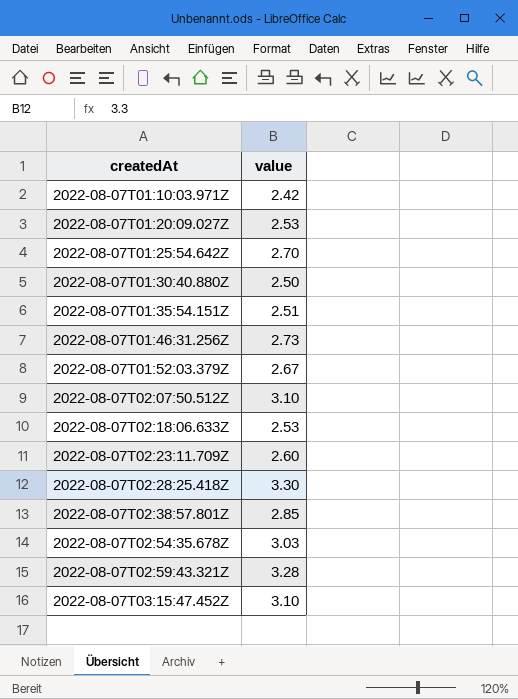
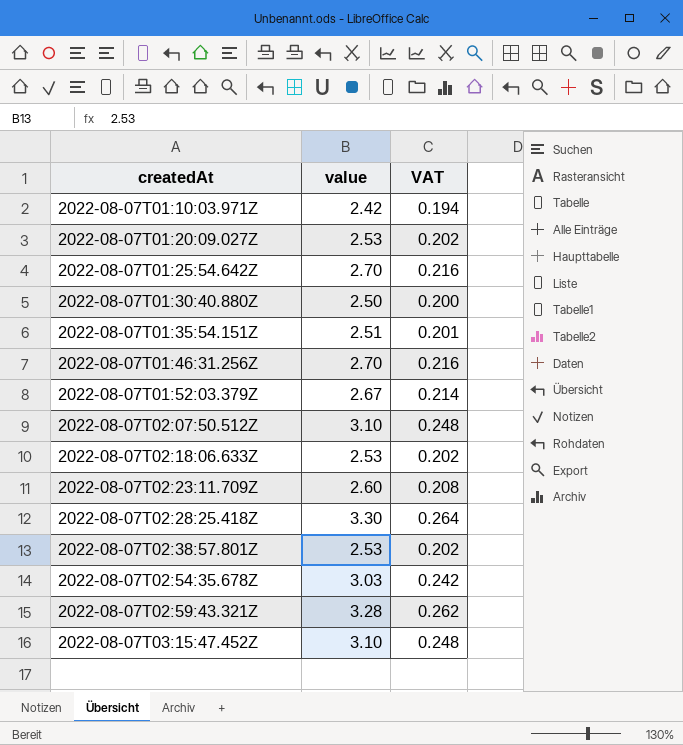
column VAT | formula: none -> [value] * 0.08
2022-08-07T01:46:31.256Z | value: 2.73 -> 2.70
2022-08-07T02:38:57.801Z | value: 2.85 -> 2.53

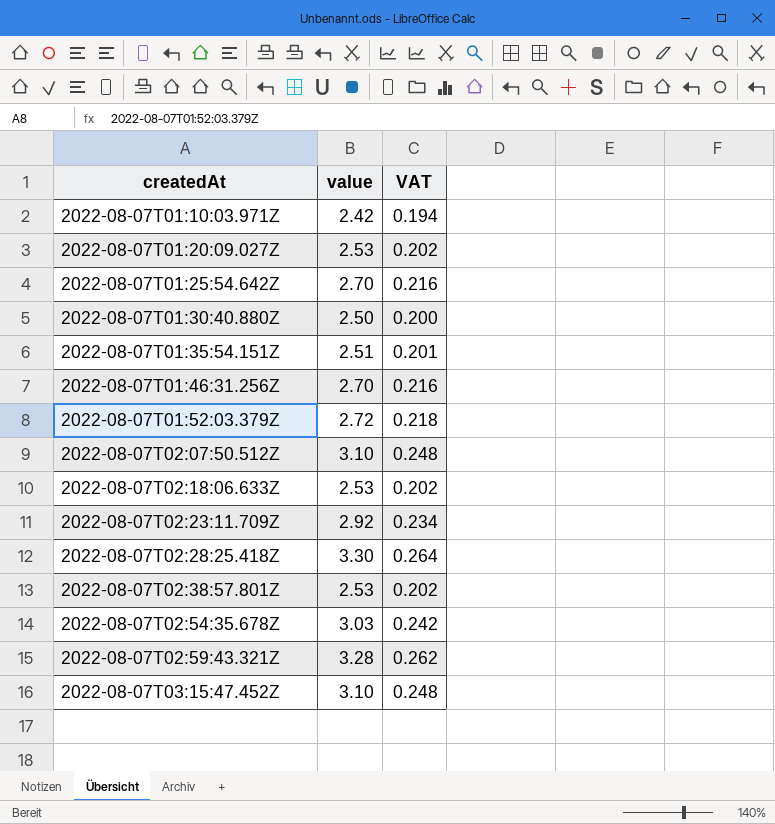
2022-08-07T01:52:03.379Z | value: 2.67 -> 2.72
2022-08-07T01:52:03.379Z | VAT: 0.214 -> 0.218
2022-08-07T02:23:11.709Z | value: 2.60 -> 2.92
2022-08-07T02:23:11.709Z | VAT: 0.208 -> 0.234

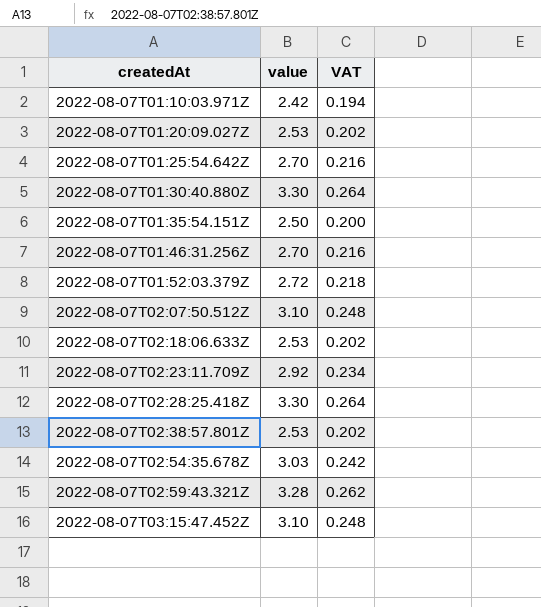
2022-08-07T01:30:40.880Z | value: 2.50 -> 3.30
2022-08-07T01:30:40.880Z | VAT: 0.200 -> 0.264
2022-08-07T01:35:54.151Z | value: 2.51 -> 2.50
2022-08-07T01:35:54.151Z | VAT: 0.201 -> 0.200

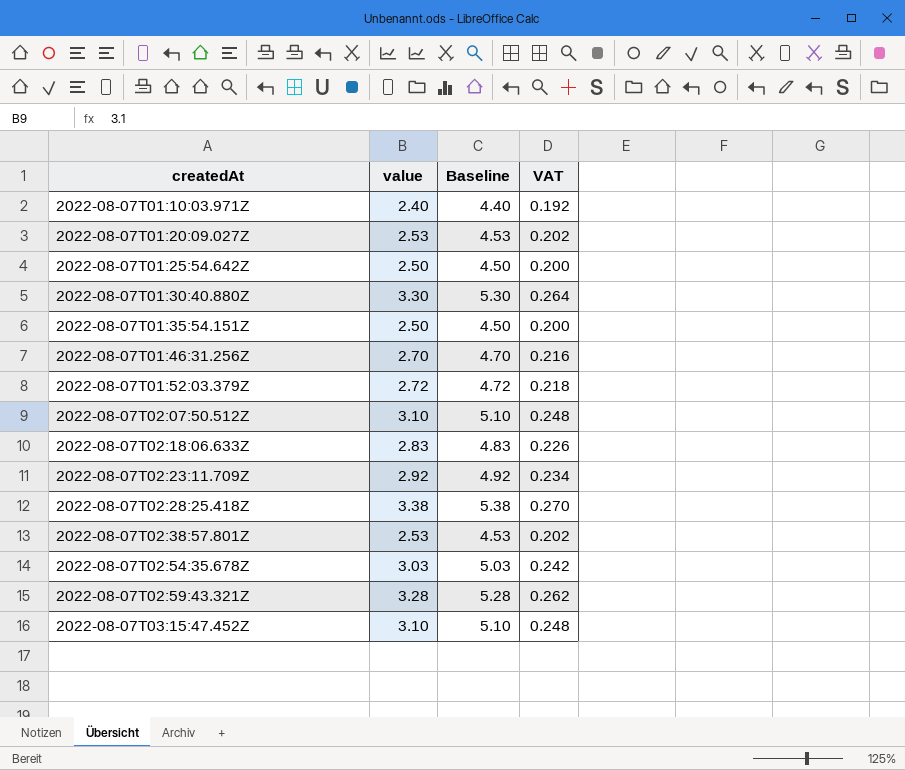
column Baseline | formula: none -> [value] + 2
2022-08-07T01:10:03.971Z | value: 2.42 -> 2.40
2022-08-07T01:10:03.971Z | VAT: 0.194 -> 0.192
2022-08-07T01:25:54.642Z | value: 2.70 -> 2.50
2022-08-07T01:25:54.642Z | VAT: 0.216 -> 0.200
2022-08-07T02:18:06.633Z | value: 2.53 -> 2.83
2022-08-07T02:18:06.633Z | VAT: 0.202 -> 0.226
2022-08-07T02:28:25.418Z | value: 3.30 -> 3.38
2022-08-07T02:28:25.418Z | VAT: 0.264 -> 0.270

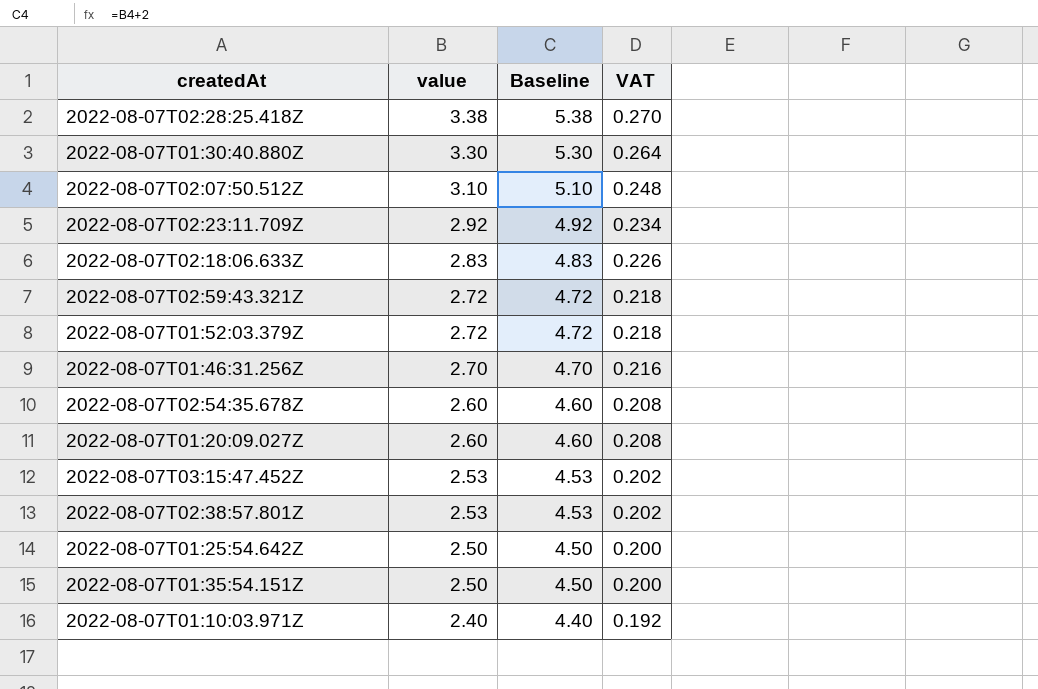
row order: createdAt ascending -> value descending
2022-08-07T02:59:43.321Z | value: 3.28 -> 2.72
2022-08-07T02:59:43.321Z | Baseline: 5.28 -> 4.72
2022-08-07T02:59:43.321Z | VAT: 0.262 -> 0.218
2022-08-07T02:54:35.678Z | value: 3.03 -> 2.60
2022-08-07T02:54:35.678Z | Baseline: 5.03 -> 4.60
2022-08-07T02:54:35.678Z | VAT: 0.242 -> 0.208
2022-08-07T01:20:09.027Z | value: 2.53 -> 2.60
2022-08-07T01:20:09.027Z | Baseline: 4.53 -> 4.60
2022-08-07T01:20:09.027Z | VAT: 0.202 -> 0.208
2022-08-07T03:15:47.452Z | value: 3.10 -> 2.53
2022-08-07T03:15:47.452Z | Baseline: 5.10 -> 4.53
2022-08-07T03:15:47.452Z | VAT: 0.248 -> 0.202

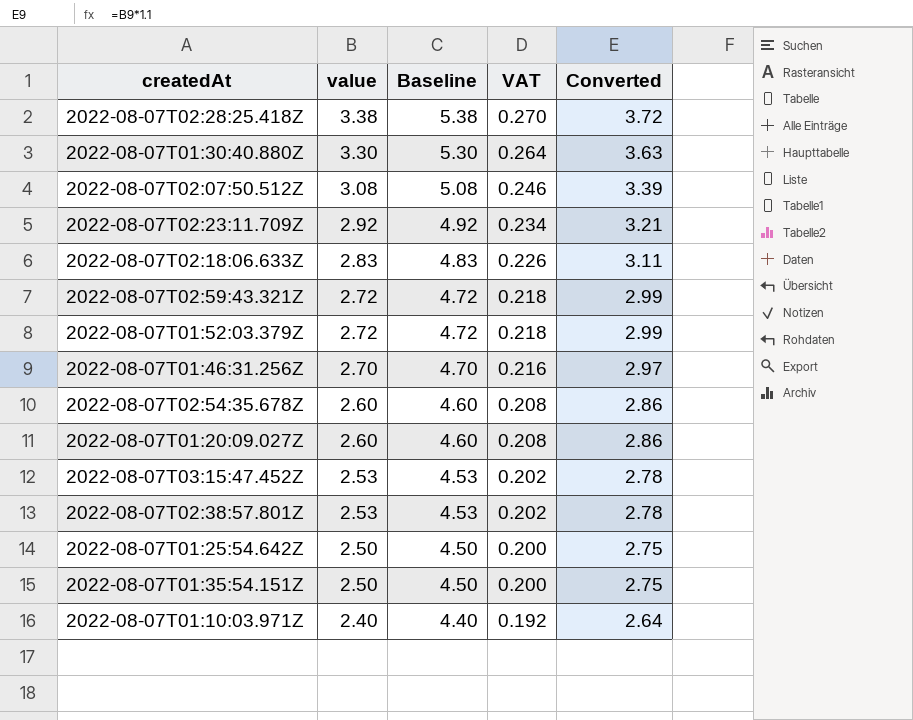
column Converted | formula: none -> [value] * 1.1
2022-08-07T02:07:50.512Z | value: 3.10 -> 3.08
2022-08-07T02:07:50.512Z | Baseline: 5.10 -> 5.08
2022-08-07T02:07:50.512Z | VAT: 0.248 -> 0.246

